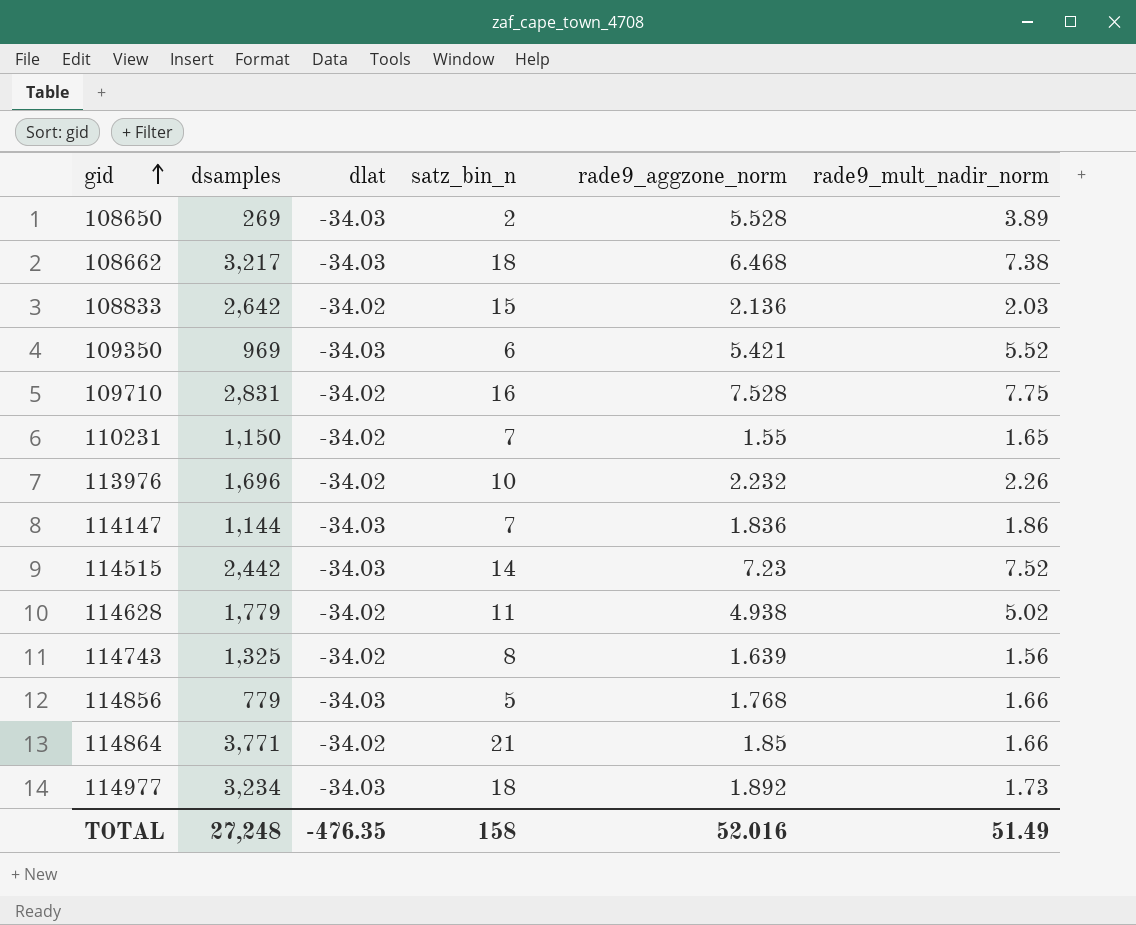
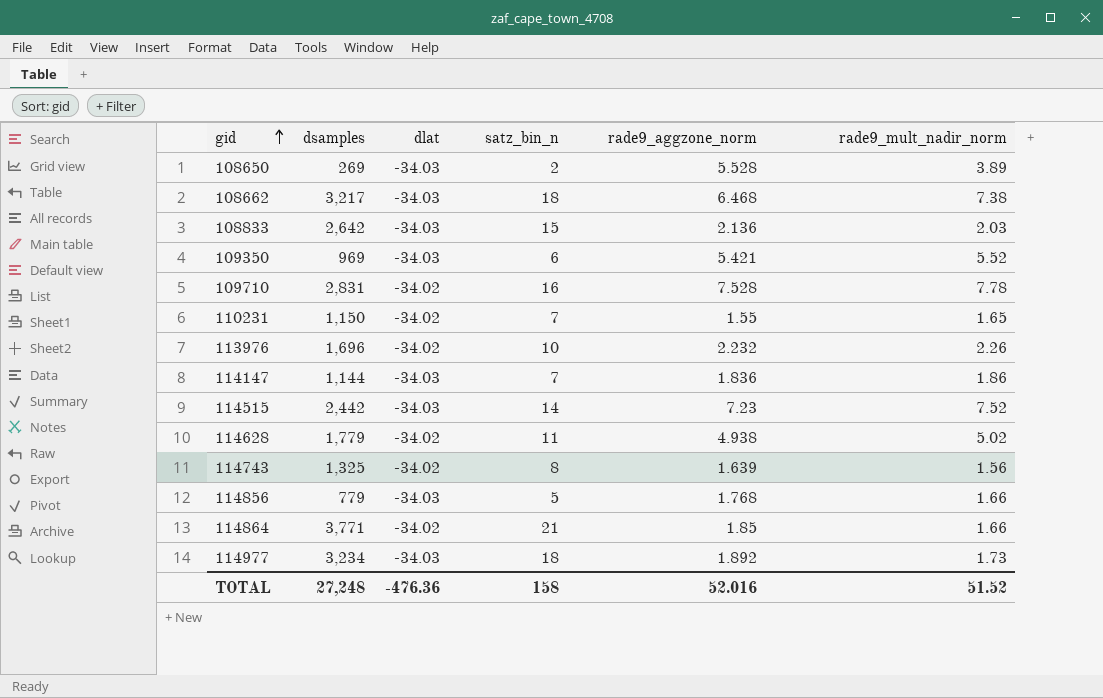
108833 | dlat: -34.02 -> -34.03
109710 | rade9_mult_nadir_norm: 7.75 -> 7.78
TOTAL | dlat: -476.35 -> -476.36
TOTAL | rade9_mult_nadir_norm: 51.49 -> 51.52

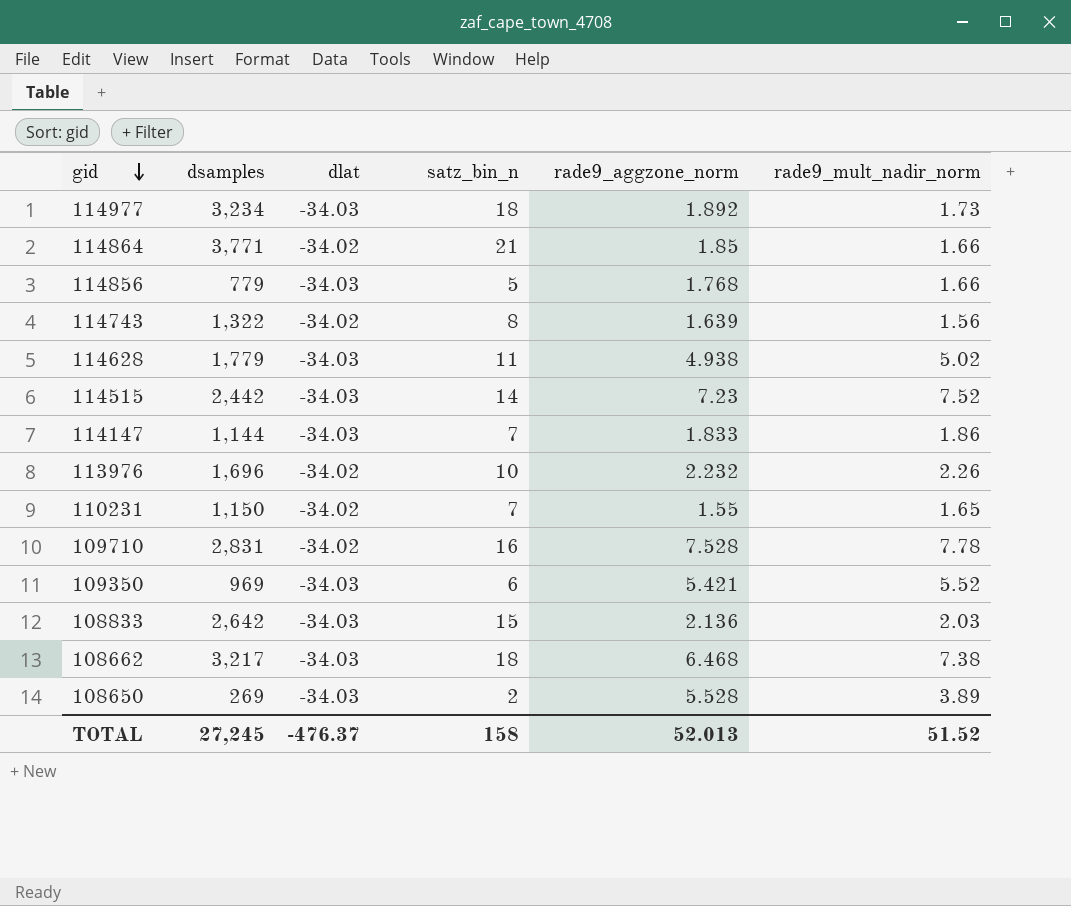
row order: gid ascending -> gid descending
114743 | dsamples: 1,325 -> 1,322
114628 | dlat: -34.02 -> -34.03
114147 | rade9_aggzone_norm: 1.836 -> 1.833
TOTAL | dsamples: 27,248 -> 27,245
TOTAL | dlat: -476.36 -> -476.37
TOTAL | rade9_aggzone_norm: 52.016 -> 52.013

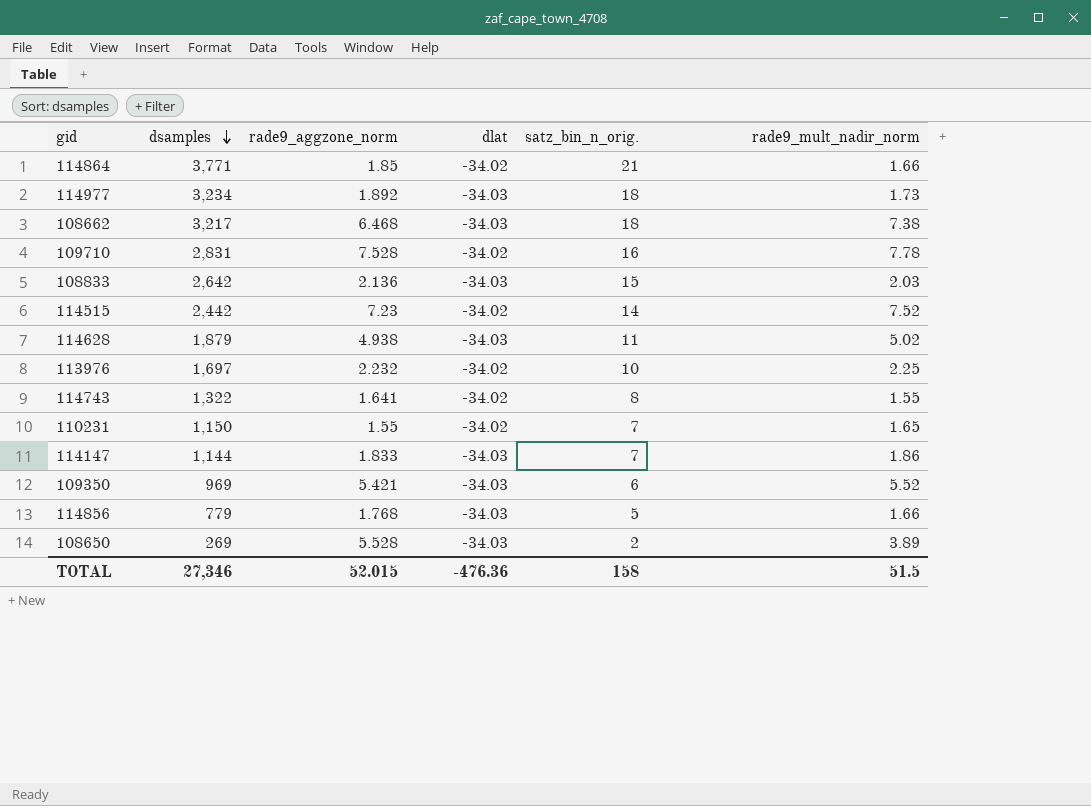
row order: gid descending -> dsamples descending
column rade9_aggzone_norm | position: 5 -> 3
column name: satz_bin_n -> satz_bin_n_orig.
114515 | dlat: -34.03 -> -34.02
114628 | dsamples: 1,779 -> 1,879
113976 | dsamples: 1,696 -> 1,697
113976 | rade9_mult_nadir_norm: 2.26 -> 2.25
114743 | rade9_aggzone_norm: 1.639 -> 1.641
114743 | rade9_mult_nadir_norm: 1.56 -> 1.55
TOTAL | dsamples: 27,245 -> 27,346
TOTAL | rade9_aggzone_norm: 52.013 -> 52.015
TOTAL | dlat: -476.37 -> -476.36
TOTAL | rade9_mult_nadir_norm: 51.52 -> 51.5

